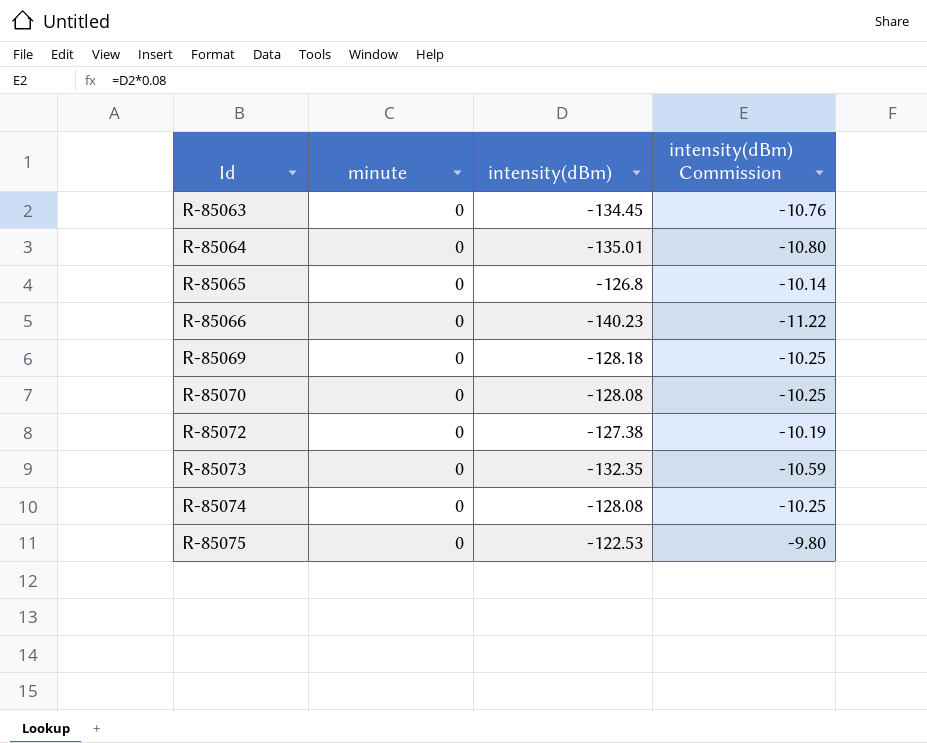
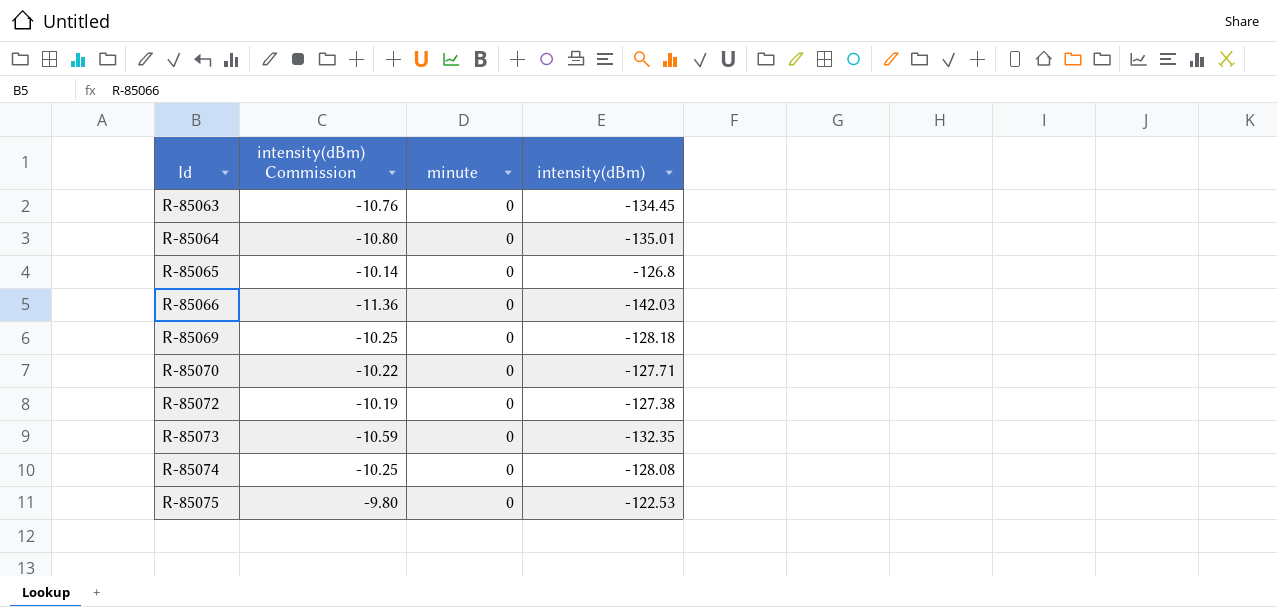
column intensity(dBm) Commission | position: 4 -> 2
R-85066 | intensity(dBm) Commission: -11.22 -> -11.36
R-85066 | intensity(dBm): -140.23 -> -142.03
R-85070 | intensity(dBm) Commission: -10.25 -> -10.22
R-85070 | intensity(dBm): -128.08 -> -127.71

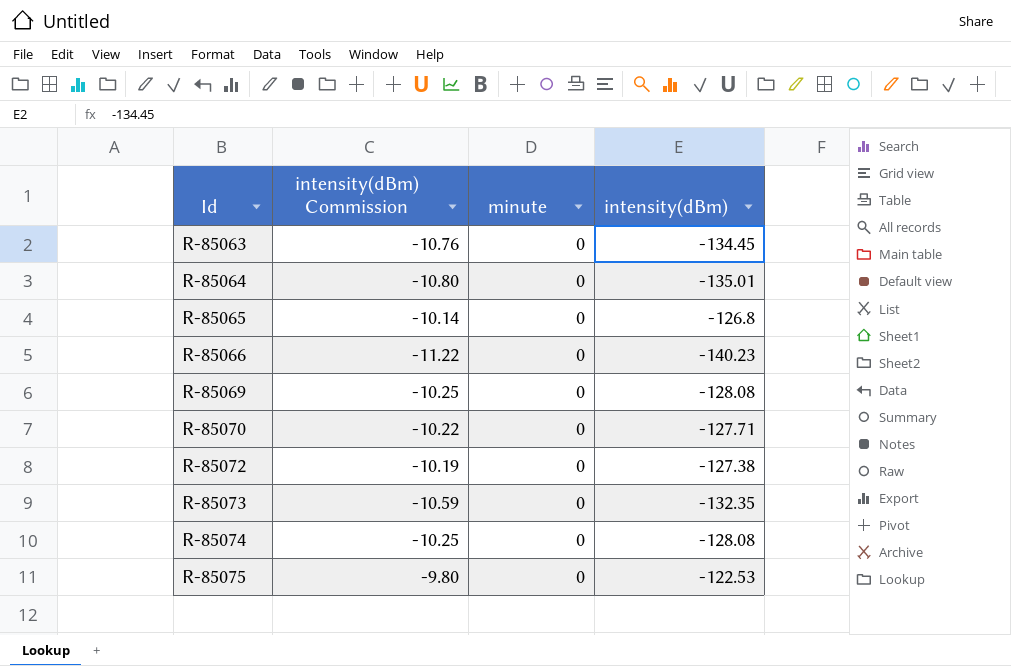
R-85066 | intensity(dBm) Commission: -11.36 -> -11.22
R-85066 | intensity(dBm): -142.03 -> -140.23
R-85069 | intensity(dBm): -128.18 -> -128.08

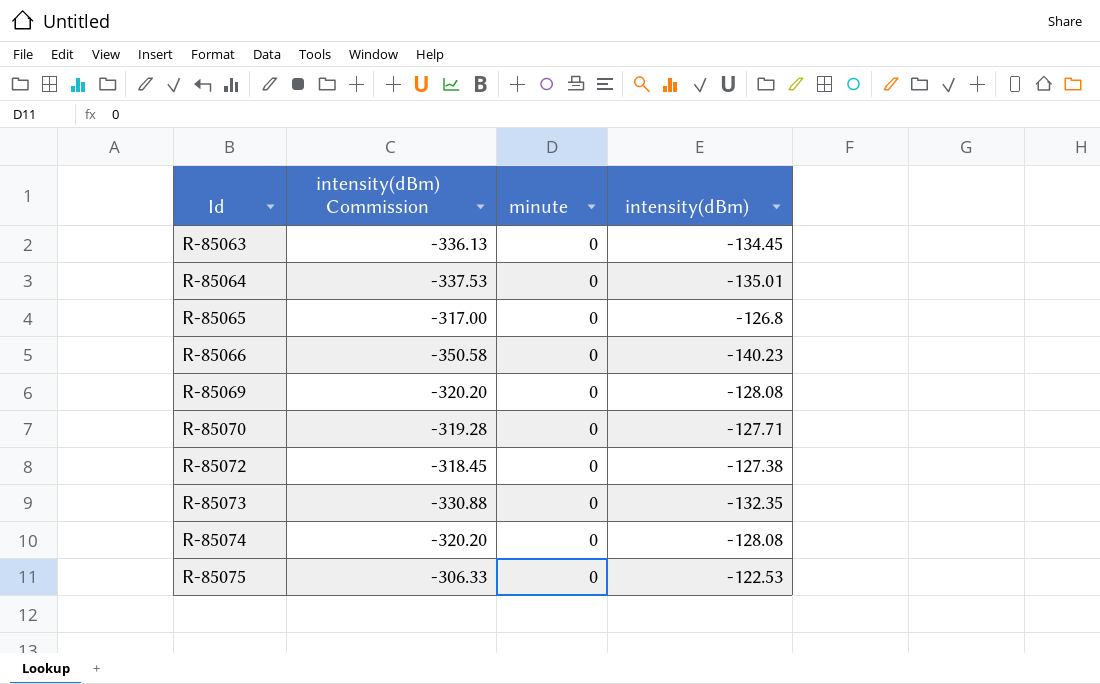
column intensity(dBm) Commission | formula: [intensity(dBm)] * 0.08 -> [intensity(dBm)] * 2.5

